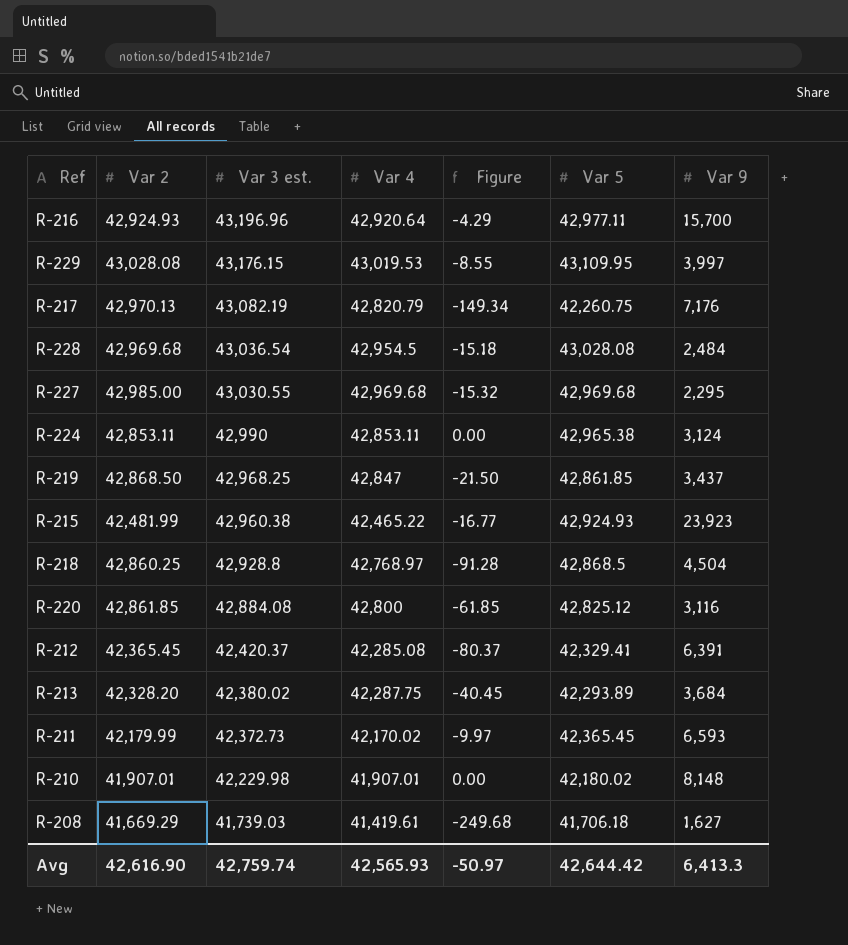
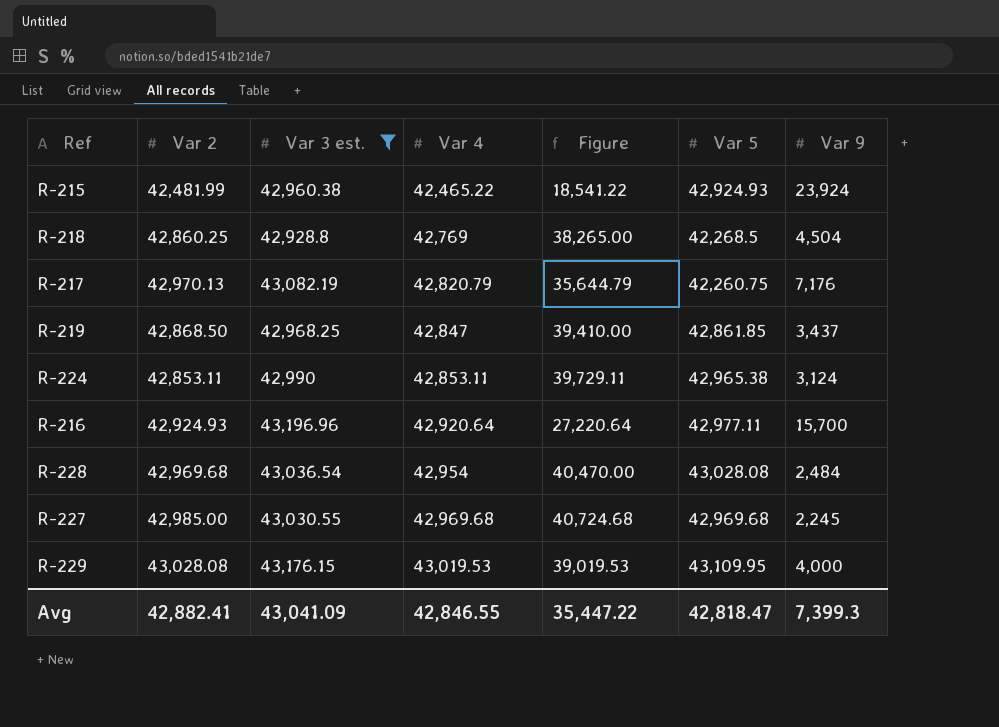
filter: none -> Var 3 est. >= 42,928.8
row order: Var 3 est. descending -> Var 4 ascending
column Figure | formula: [Var 4] - [Var 2] -> [Var 4] - [Var 9]
R-215 | Var 9: 23,923 -> 23,924
R-218 | Var 4: 42,768.97 -> 42,769
R-218 | Var 5: 42,868.5 -> 42,268.5
R-228 | Var 4: 42,954.5 -> 42,954
R-227 | Var 9: 2,295 -> 2,245
R-229 | Var 9: 3,997 -> 4,000
Avg | Var 2: 42,616.90 -> 42,882.41
Avg | Var 3 est.: 42,759.74 -> 43,041.09
Avg | Var 4: 42,565.93 -> 42,846.55
Avg | Figure: -50.97 -> 35,447.22
Avg | Var 5: 42,644.42 -> 42,818.47
Avg | Var 9: 6,413.3 -> 7,399.3

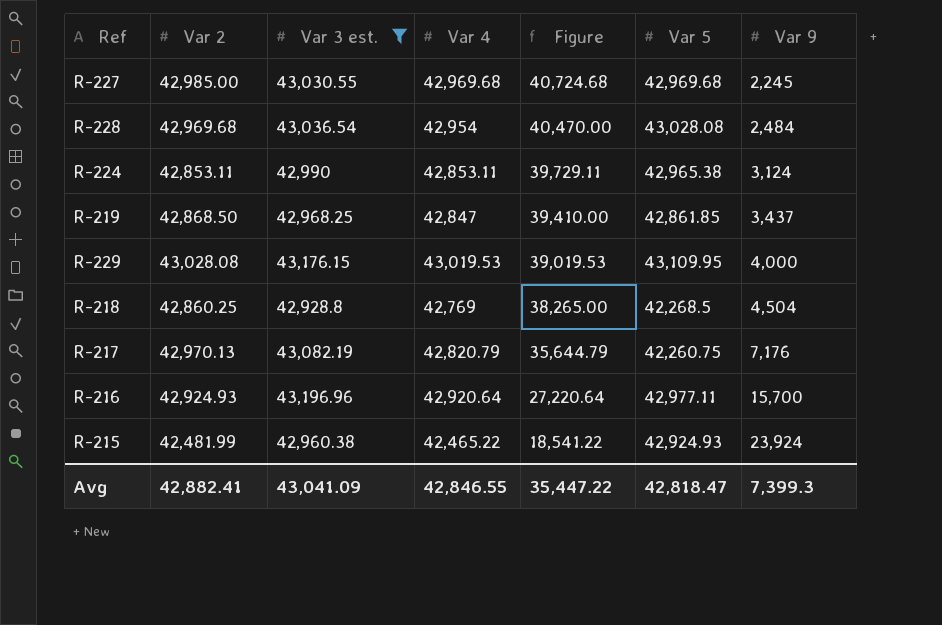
row order: Var 4 ascending -> Figure descending

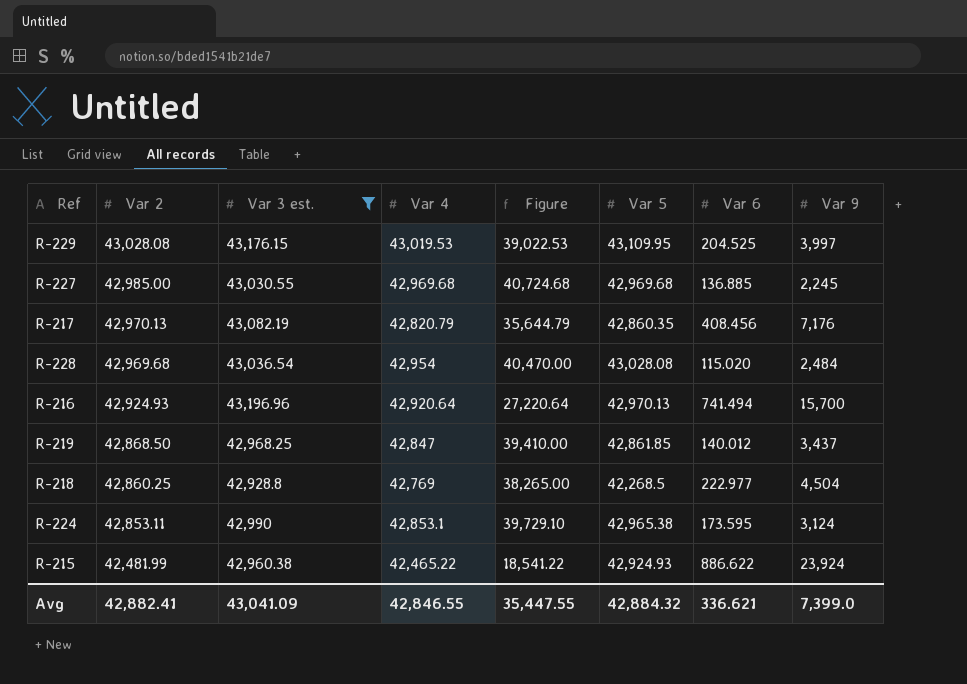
row order: Figure descending -> Var 2 descending
column Var 6 | position: none -> 7
R-229 | Figure: 39,019.53 -> 39,022.53
R-229 | Var 9: 4,000 -> 3,997
R-217 | Var 5: 42,260.75 -> 42,860.35
R-216 | Var 5: 42,977.11 -> 42,970.13
R-224 | Var 4: 42,853.11 -> 42,853.1
R-224 | Figure: 39,729.11 -> 39,729.10
Avg | Figure: 35,447.22 -> 35,447.55
Avg | Var 5: 42,818.47 -> 42,884.32
Avg | Var 9: 7,399.3 -> 7,399.0

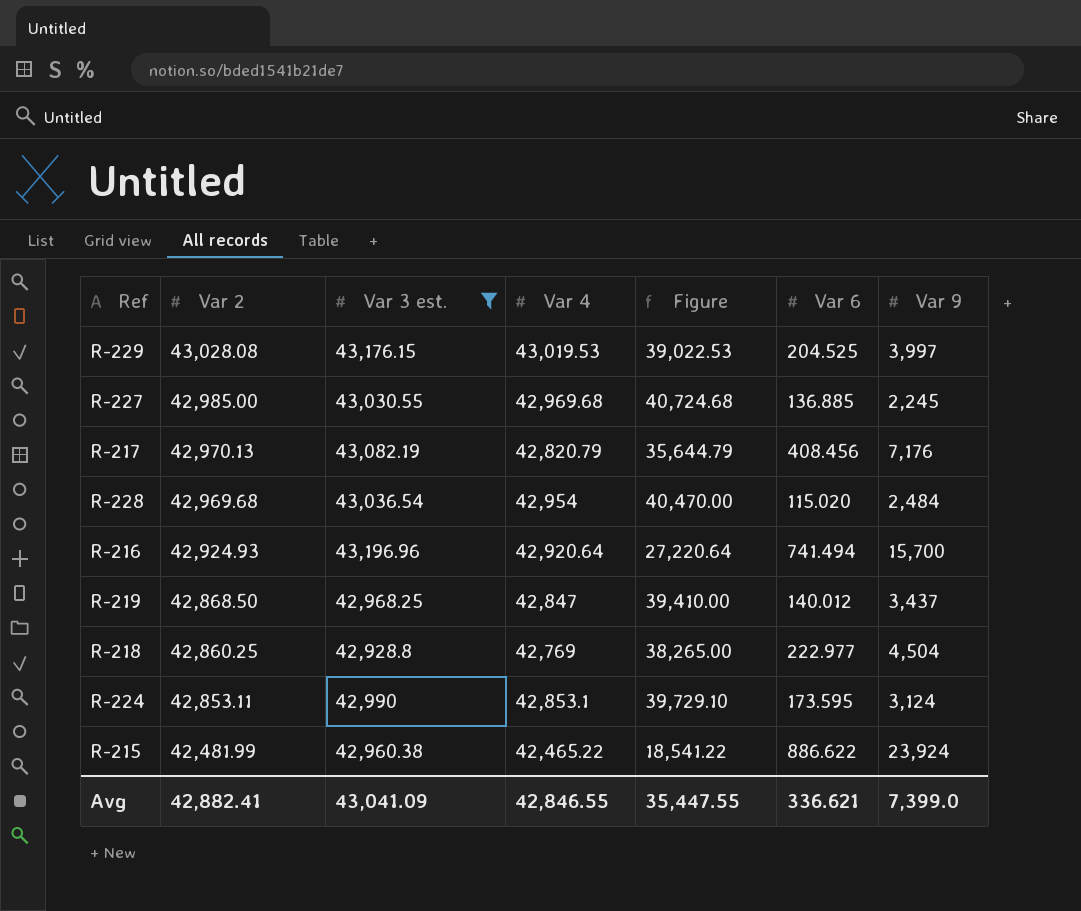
column Var 5 | position: 6 -> none

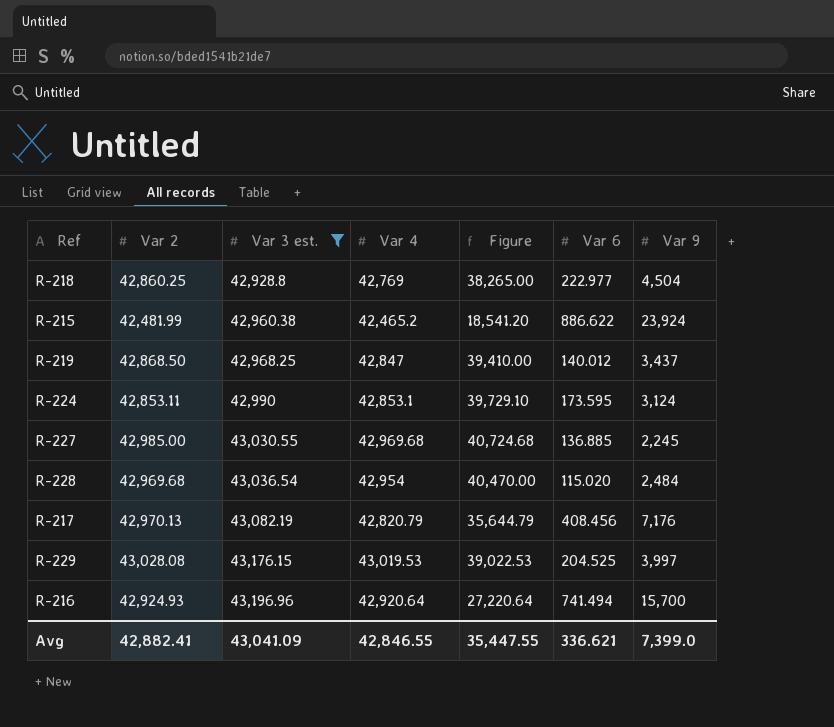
row order: Var 2 descending -> Var 3 est. ascending
R-215 | Var 4: 42,465.22 -> 42,465.2
R-215 | Figure: 18,541.22 -> 18,541.20

